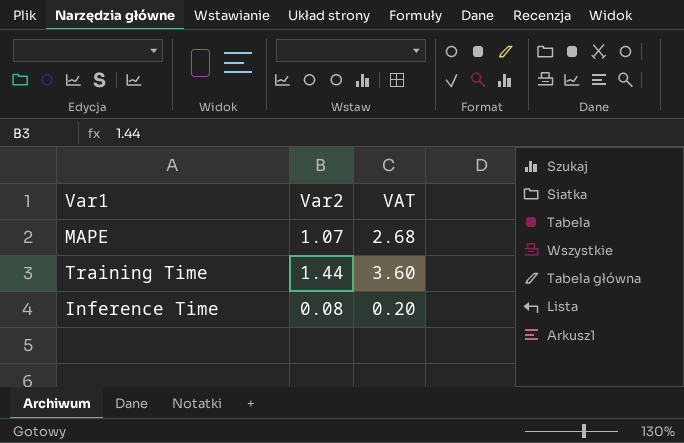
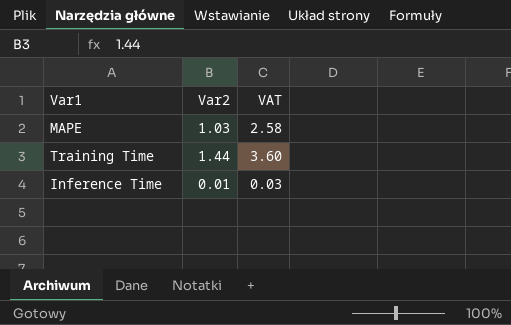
MAPE | Var2: 1.07 -> 1.03
MAPE | VAT: 2.68 -> 2.58
Inference Time | Var2: 0.08 -> 0.01
Inference Time | VAT: 0.20 -> 0.03

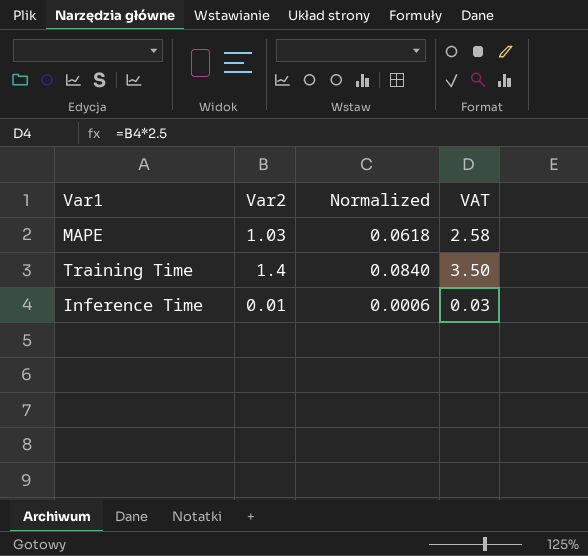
column Normalized | formula: none -> [Var2] * 0.06
Training Time | Var2: 1.44 -> 1.4
Training Time | VAT: 3.60 -> 3.50

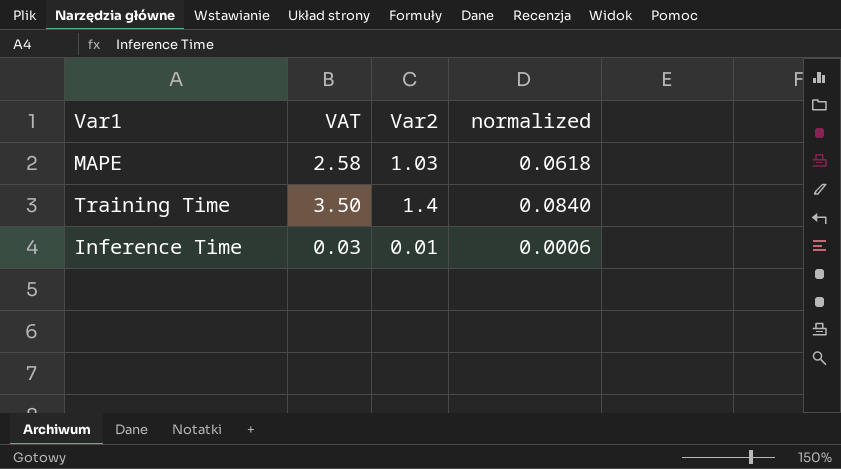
column VAT | position: 4 -> 2
column name: Normalized -> normalized

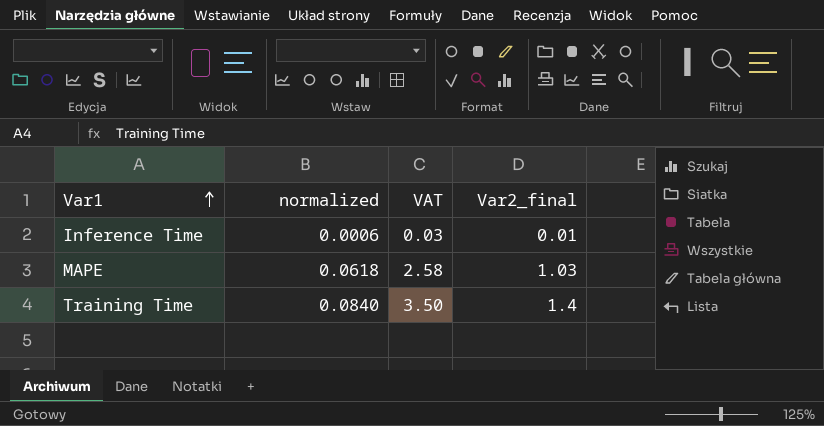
row order: none -> Var1 ascending
column normalized | position: 4 -> 2
column name: Var2 -> Var2_final

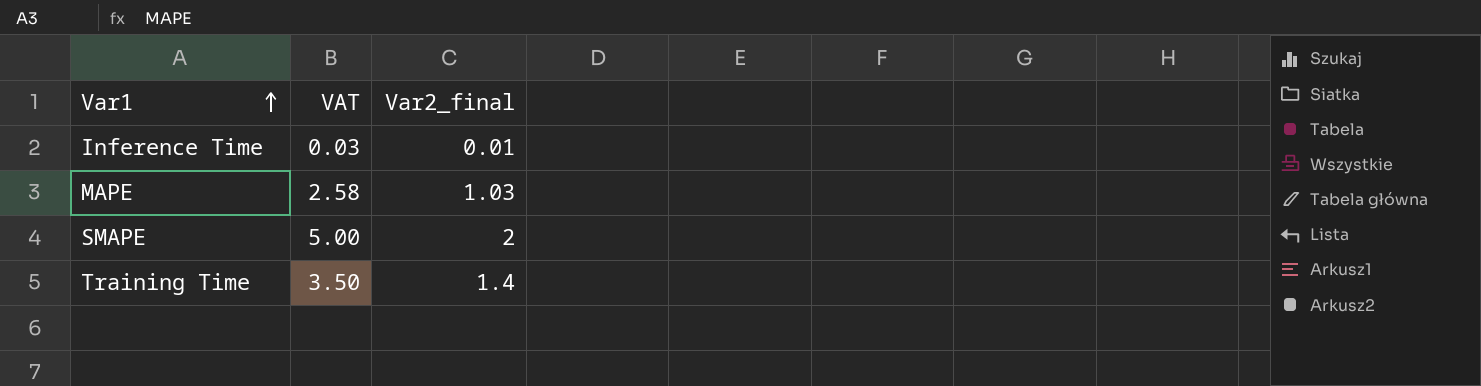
column normalized | formula: [Var2_final] * 0.06 -> none
row SMAPE: none -> 5.00 | 2

